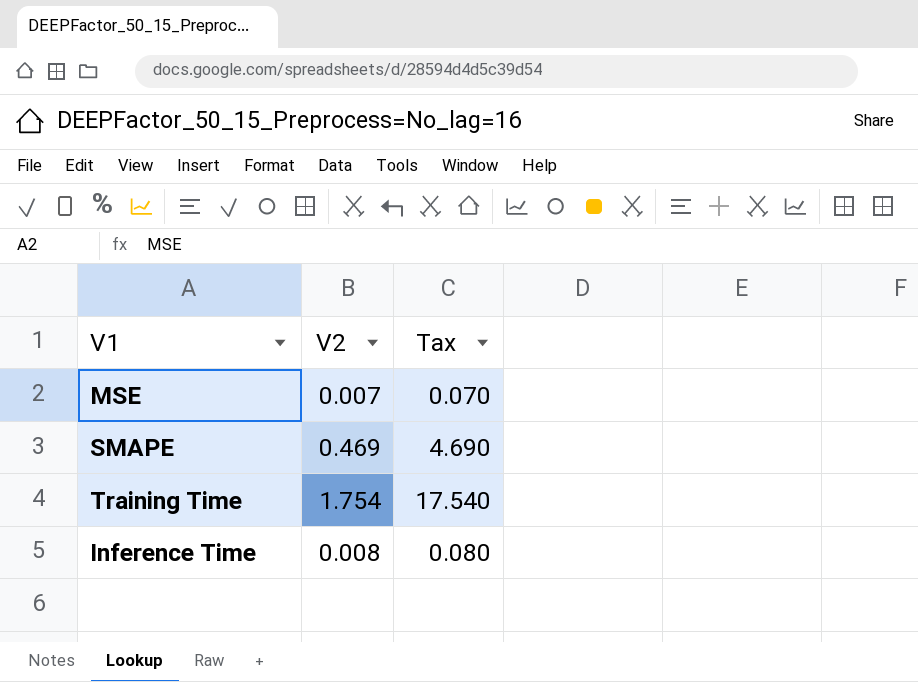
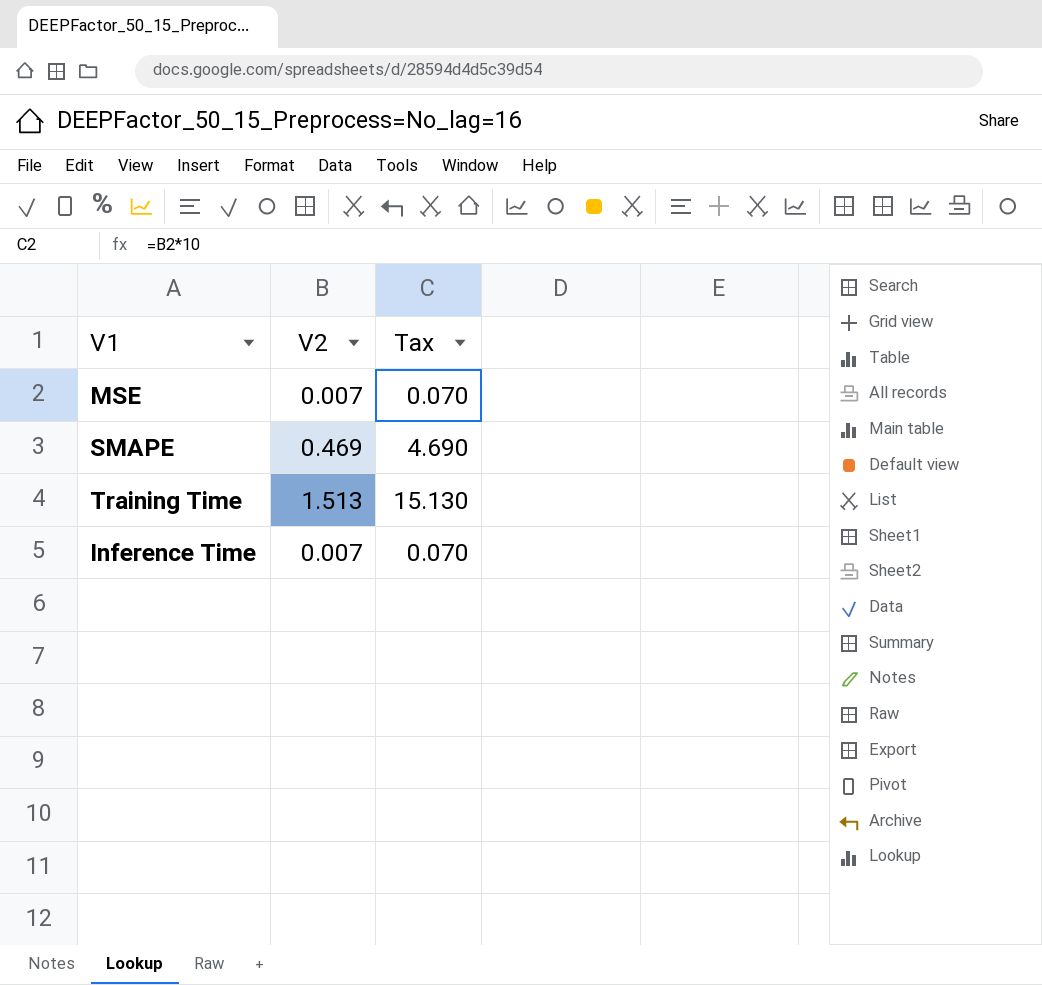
Training Time | V2: 1.754 -> 1.513
Training Time | Tax: 17.540 -> 15.130
Inference Time | V2: 0.008 -> 0.007
Inference Time | Tax: 0.080 -> 0.070

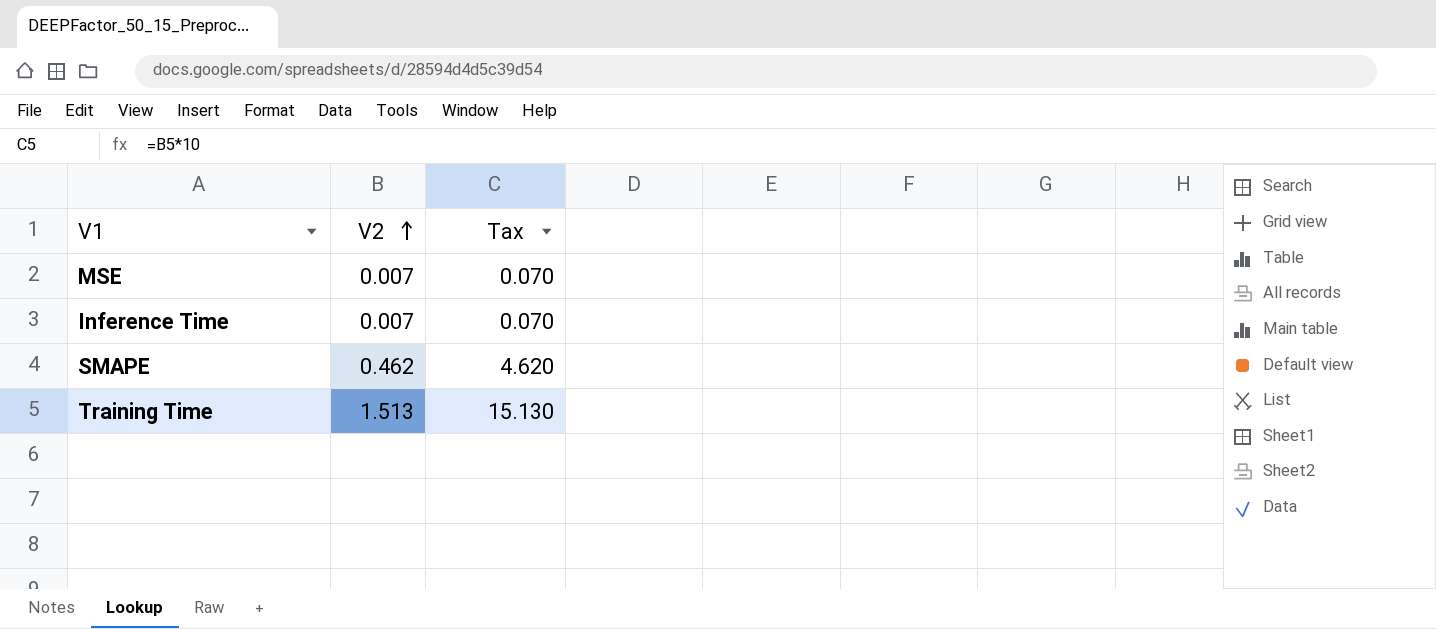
row order: none -> V2 ascending
SMAPE | V2: 0.469 -> 0.462
SMAPE | Tax: 4.690 -> 4.620

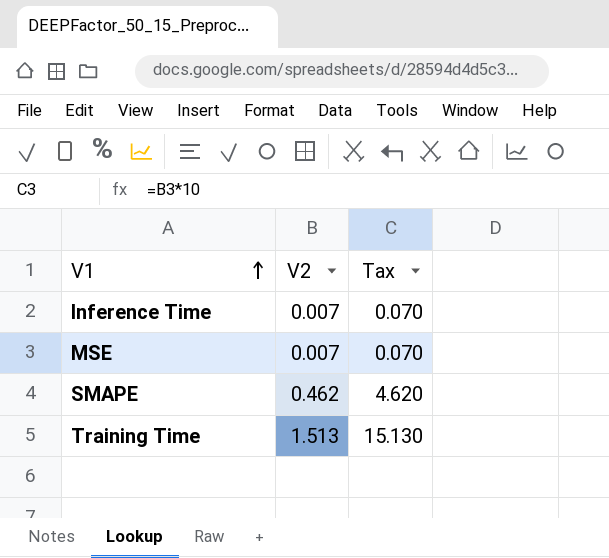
row order: V2 ascending -> V1 ascending

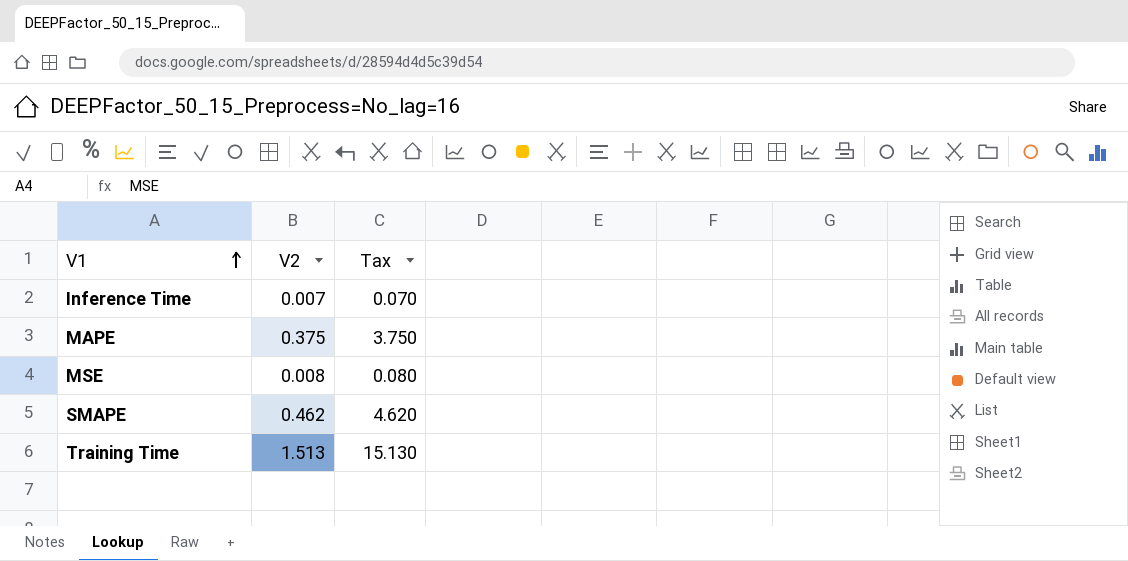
row MAPE: none -> 0.375 | 3.750
MSE | V2: 0.007 -> 0.008
MSE | Tax: 0.070 -> 0.080

